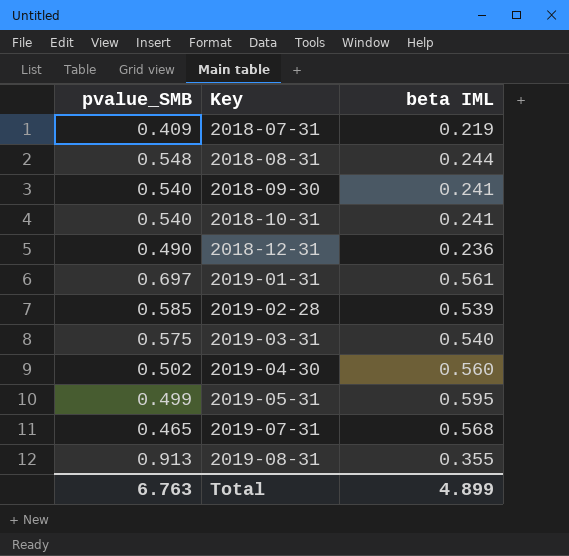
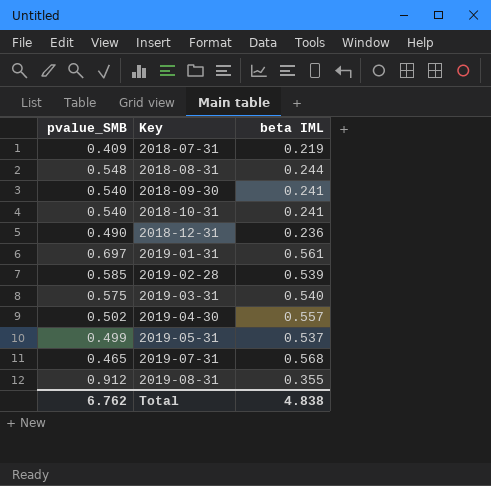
2019-04-30 | beta IML: 0.560 -> 0.557
2019-05-31 | beta IML: 0.595 -> 0.537
2019-08-31 | pvalue_SMB: 0.913 -> 0.912
Total | pvalue_SMB: 6.763 -> 6.762
Total | beta IML: 4.899 -> 4.838

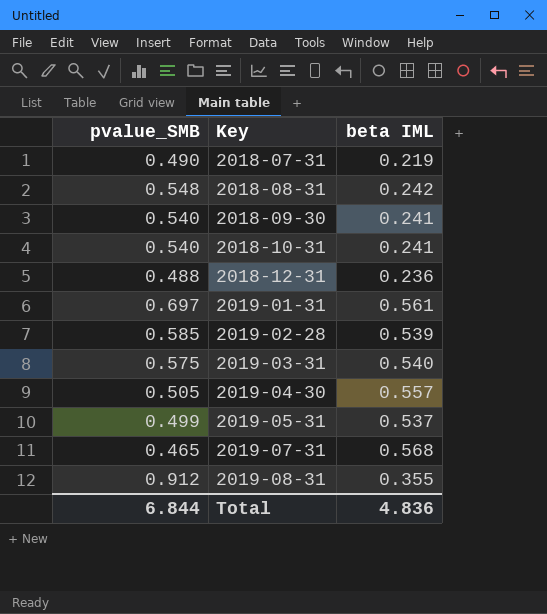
2018-07-31 | pvalue_SMB: 0.409 -> 0.490
2018-08-31 | beta IML: 0.244 -> 0.242
2018-12-31 | pvalue_SMB: 0.490 -> 0.488
2019-04-30 | pvalue_SMB: 0.502 -> 0.505
Total | pvalue_SMB: 6.762 -> 6.844
Total | beta IML: 4.838 -> 4.836

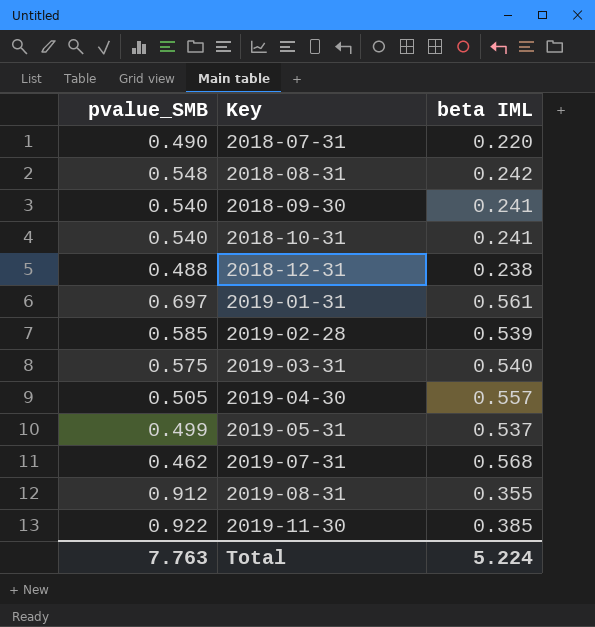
2018-07-31 | beta IML: 0.219 -> 0.220
2018-12-31 | beta IML: 0.236 -> 0.238
2019-07-31 | pvalue_SMB: 0.465 -> 0.462
row 2019-11-30: none -> 0.922 | 0.385
Total | pvalue_SMB: 6.844 -> 7.763
Total | beta IML: 4.836 -> 5.224

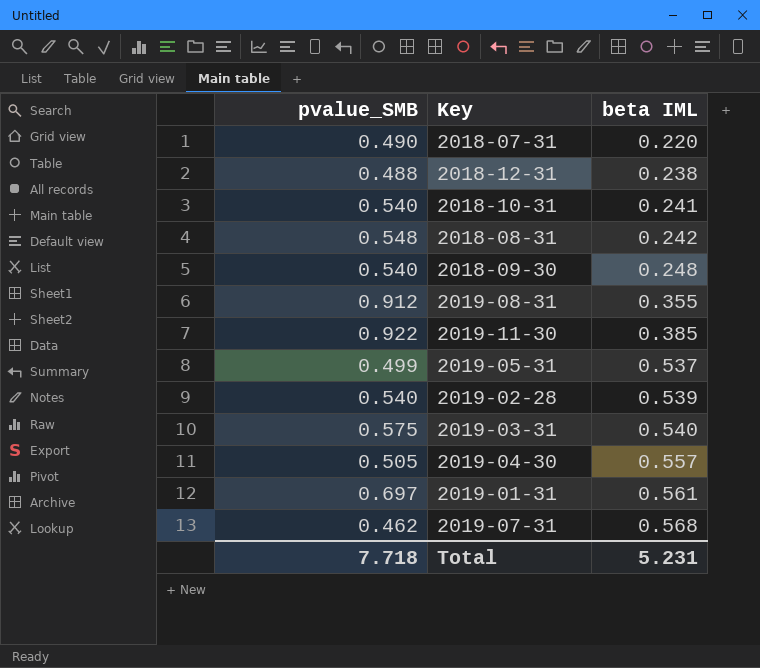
row order: Key ascending -> beta IML ascending
2018-09-30 | beta IML: 0.241 -> 0.248
2019-02-28 | pvalue_SMB: 0.585 -> 0.540
Total | pvalue_SMB: 7.763 -> 7.718
Total | beta IML: 5.224 -> 5.231

